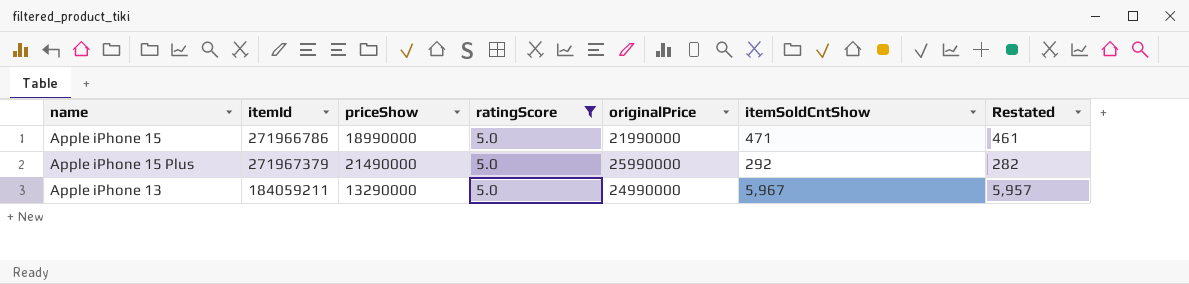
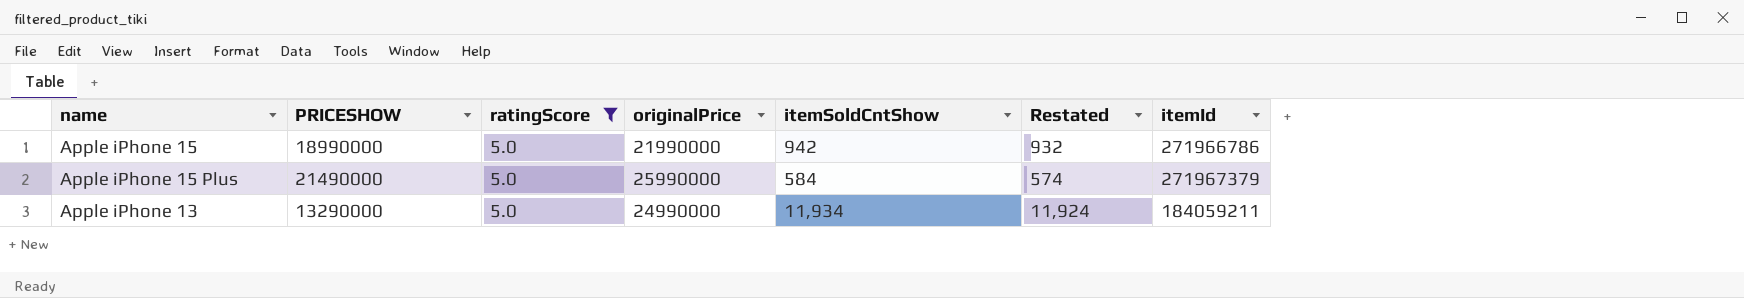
column name: priceShow -> PRICESHOW
column itemId | position: 2 -> 7
Apple iPhone 15 | itemSoldCntShow: 471 -> 942
Apple iPhone 15 | Restated: 461 -> 932
Apple iPhone 15 Plus | itemSoldCntShow: 292 -> 584
Apple iPhone 15 Plus | Restated: 282 -> 574
Apple iPhone 13 | itemSoldCntShow: 5,967 -> 11,934
Apple iPhone 13 | Restated: 5,957 -> 11,924

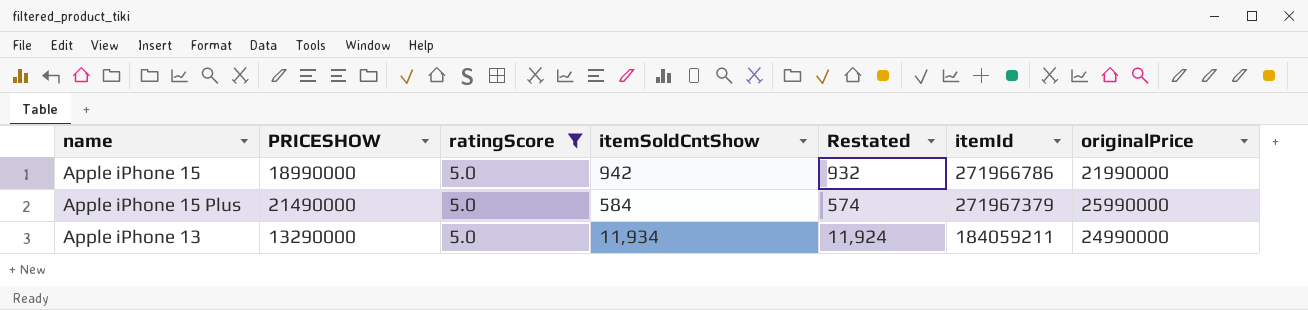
column originalPrice | position: 4 -> 7

